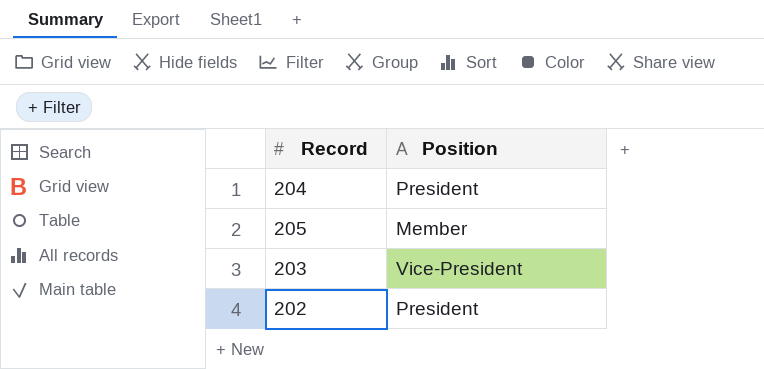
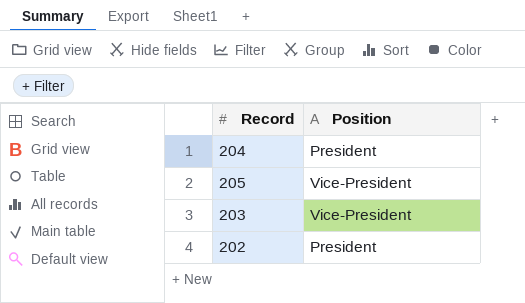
205 | Position: Member -> Vice-President

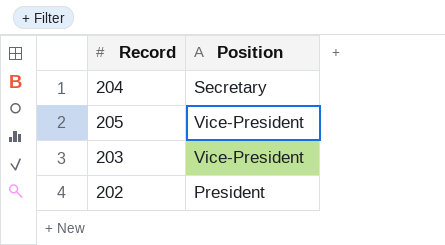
204 | Position: President -> Secretary

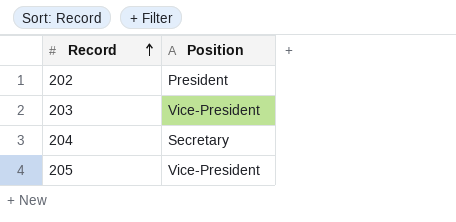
row order: none -> Record ascending

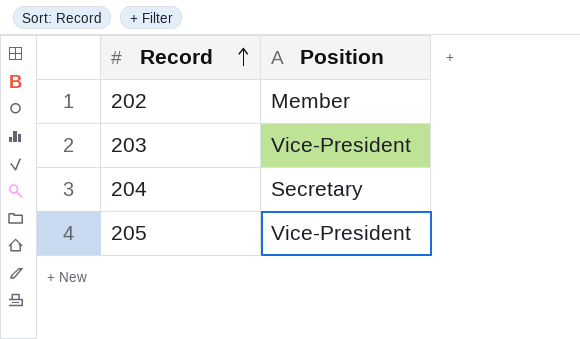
202 | Position: President -> Member

